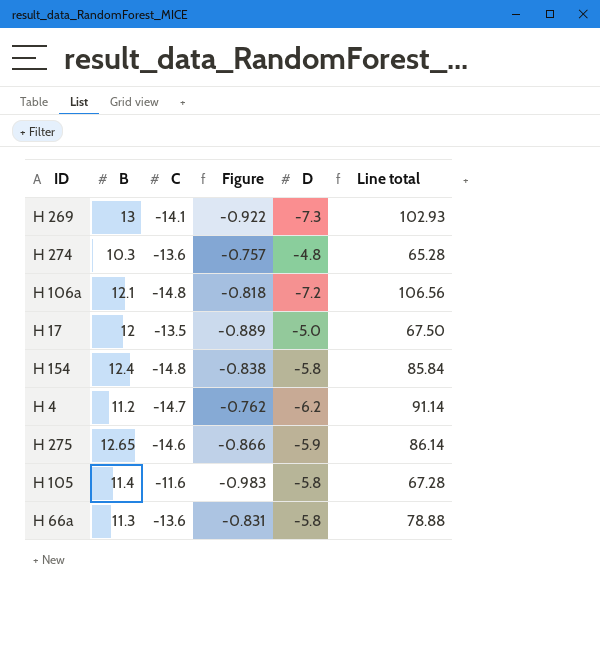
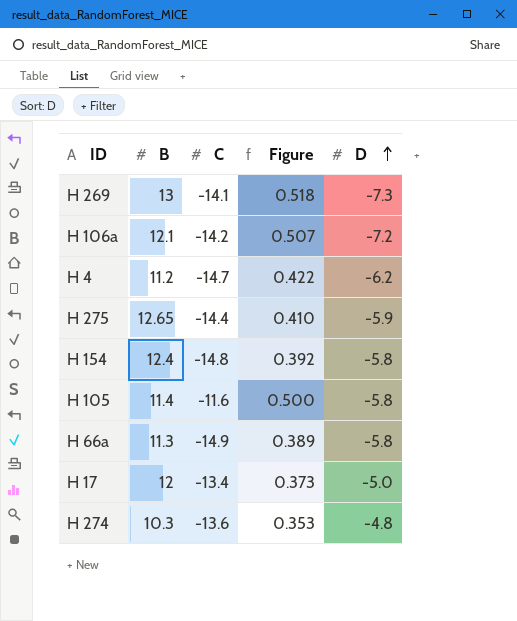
row order: none -> D ascending
column Line total | formula: [C] * [D] -> none
column Figure | formula: [B] / [C] -> [D] / [C]
H 106a | C: -14.8 -> -14.2
H 275 | C: -14.6 -> -14.4
H 66a | C: -13.6 -> -14.9
H 17 | C: -13.5 -> -13.4

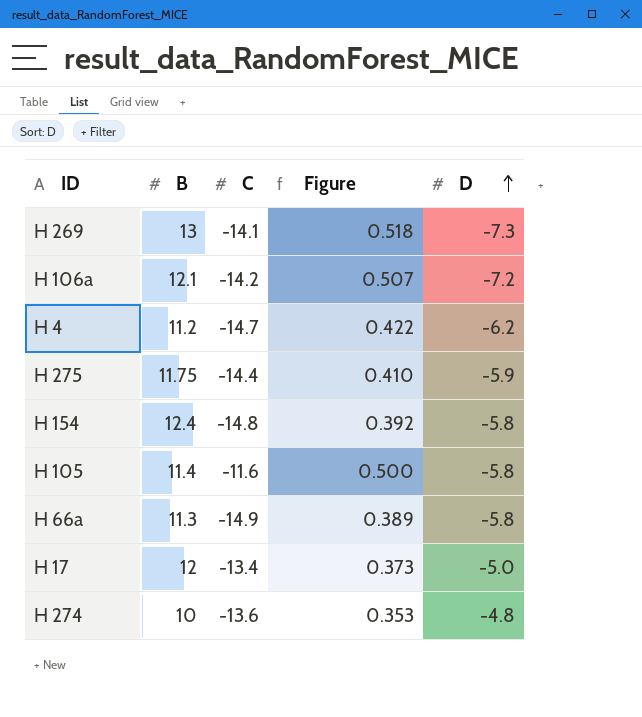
H 275 | B: 12.65 -> 11.75
H 274 | B: 10.3 -> 10

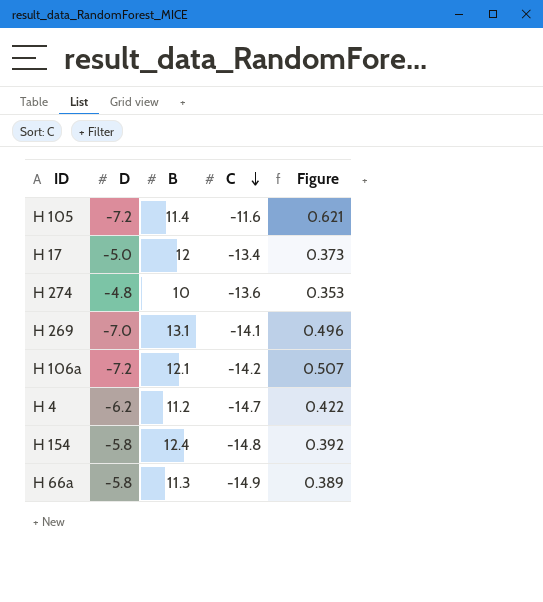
row order: D ascending -> C descending
column D | position: 5 -> 2
row H 275: 11.75 | -14.4 | 0.410 | -5.9 -> none
H 105 | D: -5.8 -> -7.2
H 105 | Figure: 0.500 -> 0.621
H 269 | D: -7.3 -> -7.0
H 269 | B: 13 -> 13.1
H 269 | Figure: 0.518 -> 0.496

